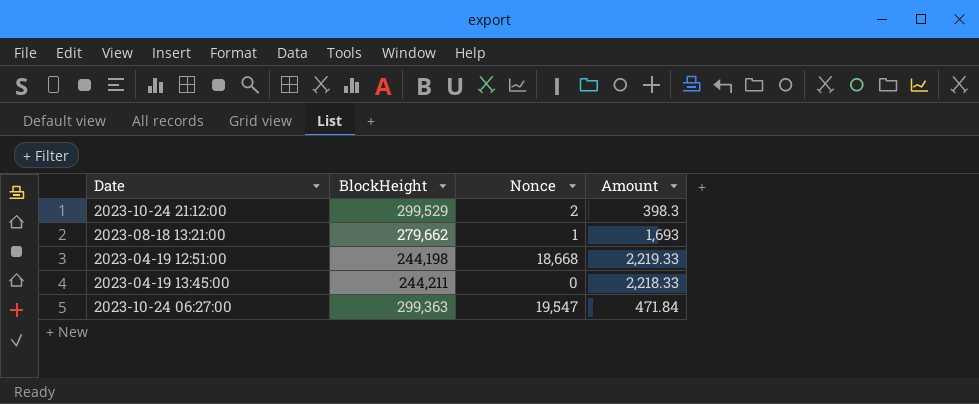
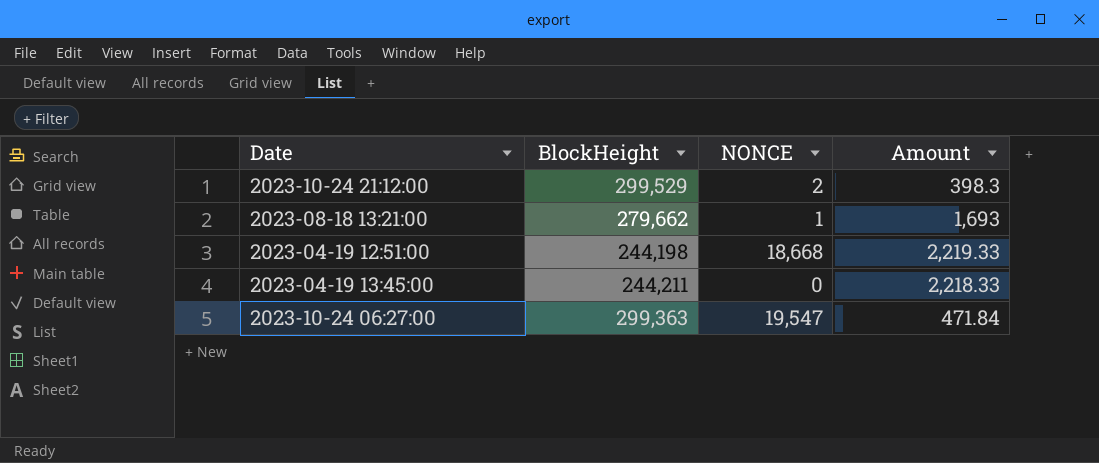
column name: Nonce -> NONCE

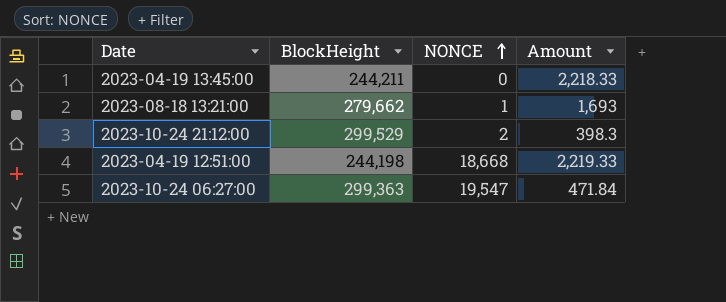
row order: none -> NONCE ascending

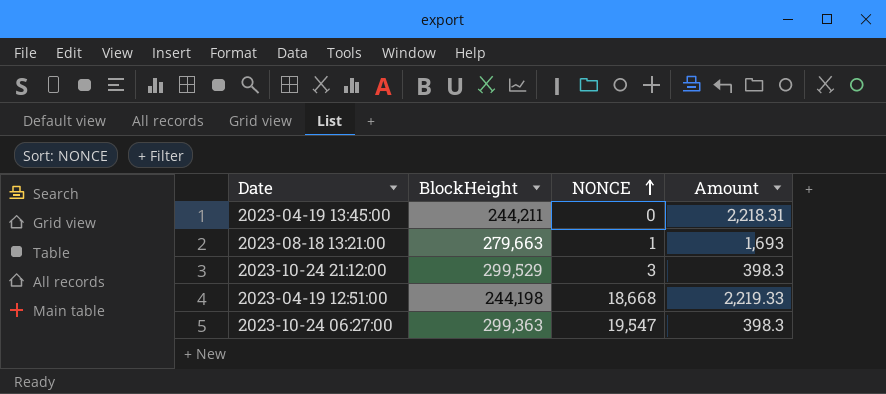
2023-04-19 13:45:00 | Amount: 2,218.33 -> 2,218.31
2023-08-18 13:21:00 | BlockHeight: 279,662 -> 279,663
2023-10-24 21:12:00 | NONCE: 2 -> 3
2023-10-24 06:27:00 | Amount: 471.84 -> 398.3

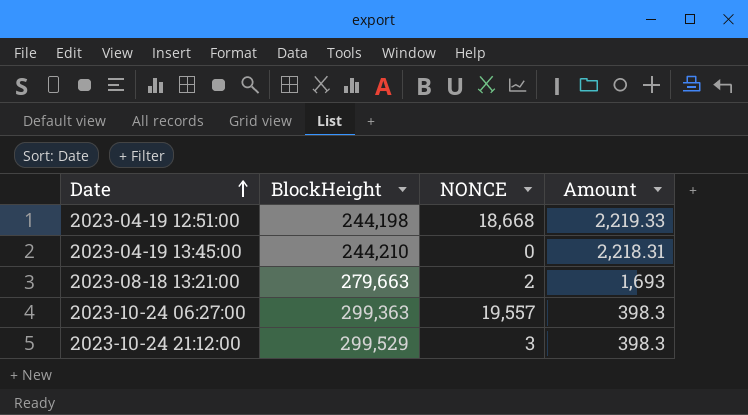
row order: NONCE ascending -> Date ascending
2023-04-19 13:45:00 | BlockHeight: 244,211 -> 244,210
2023-08-18 13:21:00 | NONCE: 1 -> 2
2023-10-24 06:27:00 | NONCE: 19,547 -> 19,557

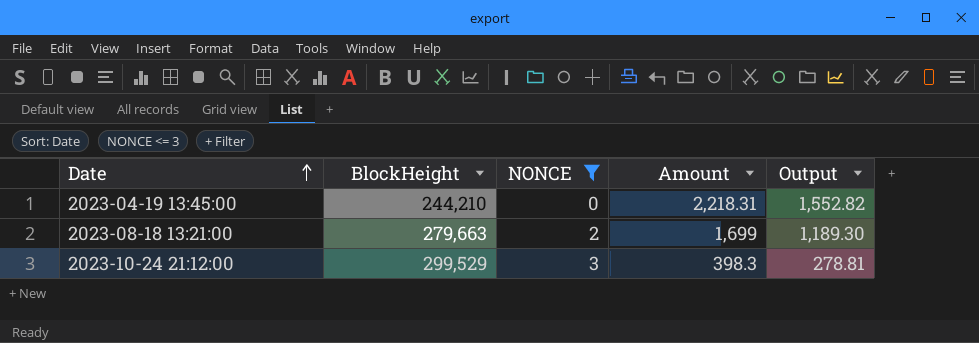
filter: none -> NONCE <= 3
column Output | formula: none -> [Amount] * 0.7
2023-08-18 13:21:00 | Amount: 1,693 -> 1,699

